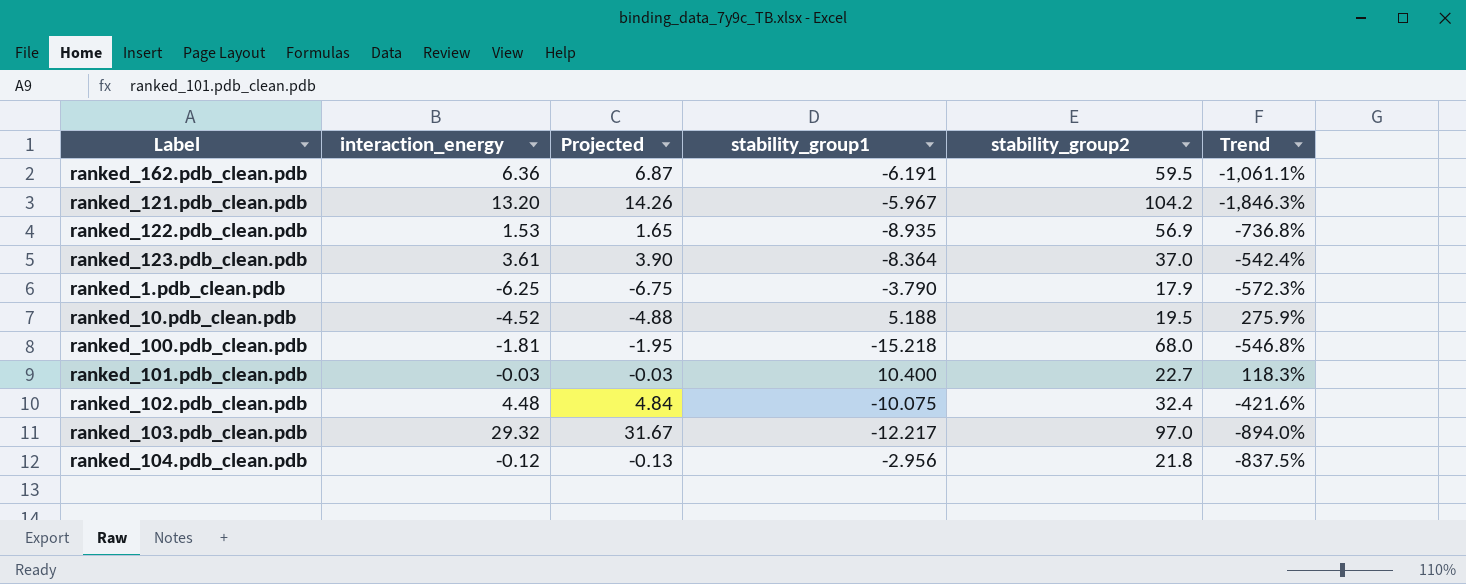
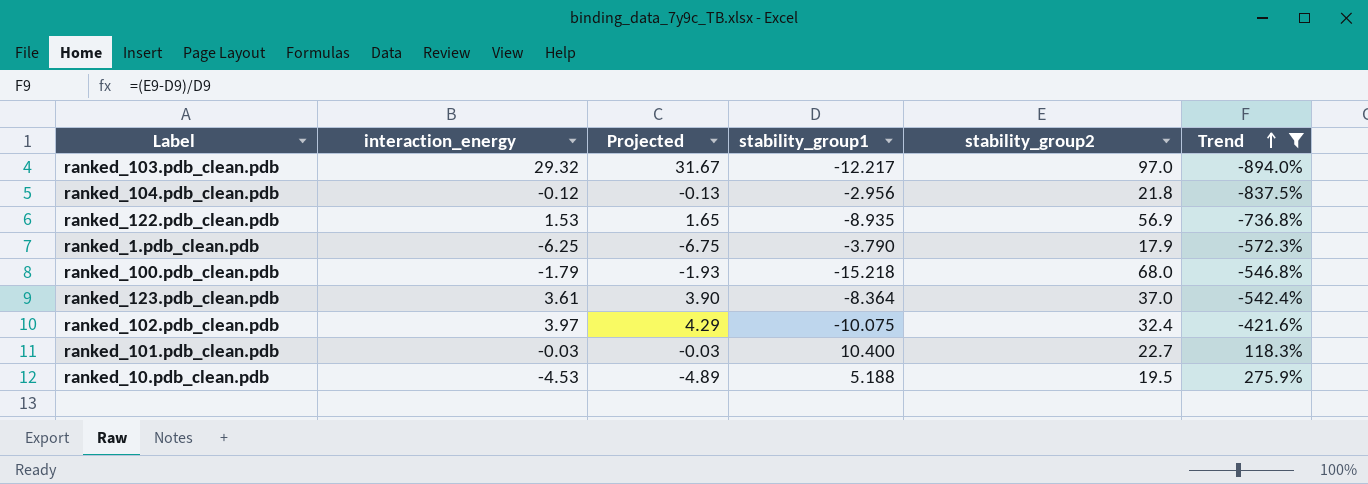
filter: none -> Trend >= -894.0%
row order: none -> Trend ascending
ranked_100.pdb_clean.pdb | interaction_energy: -1.81 -> -1.79
ranked_100.pdb_clean.pdb | Projected: -1.95 -> -1.93
ranked_102.pdb_clean.pdb | interaction_energy: 4.48 -> 3.97
ranked_102.pdb_clean.pdb | Projected: 4.84 -> 4.29
ranked_10.pdb_clean.pdb | interaction_energy: -4.52 -> -4.53
ranked_10.pdb_clean.pdb | Projected: -4.88 -> -4.89

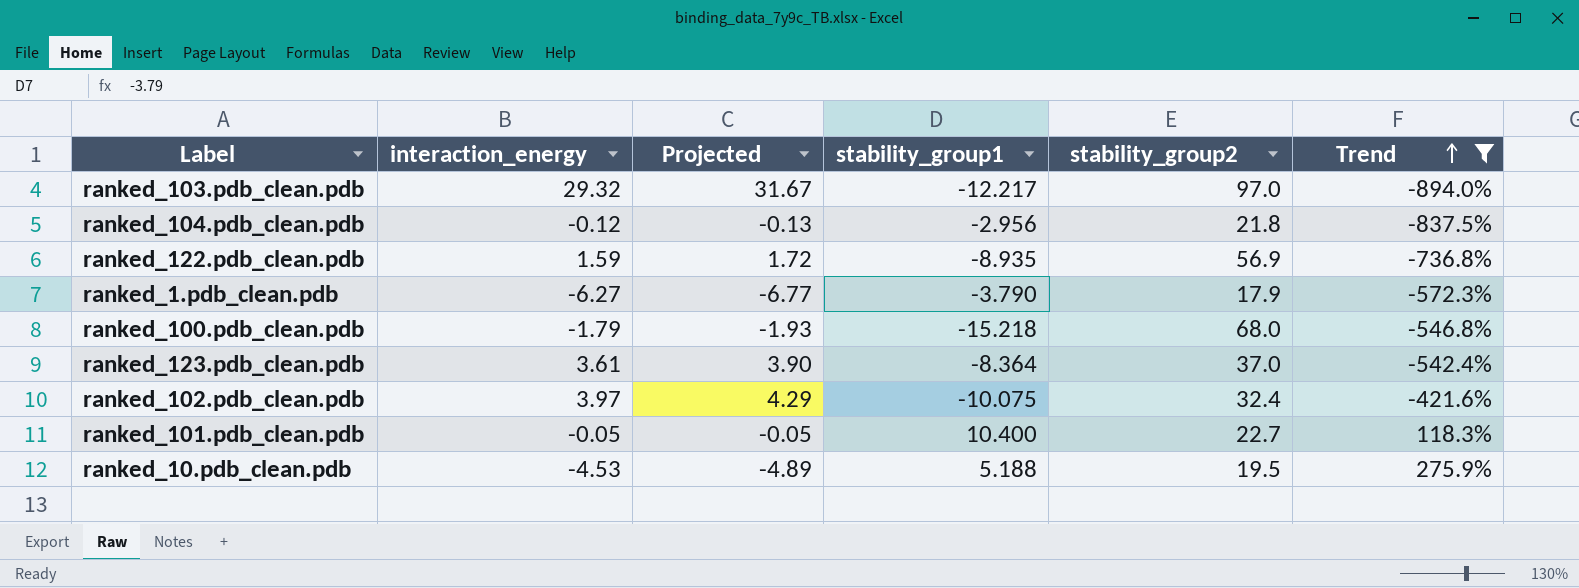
ranked_122.pdb_clean.pdb | interaction_energy: 1.53 -> 1.59
ranked_122.pdb_clean.pdb | Projected: 1.65 -> 1.72
ranked_1.pdb_clean.pdb | interaction_energy: -6.25 -> -6.27
ranked_1.pdb_clean.pdb | Projected: -6.75 -> -6.77
ranked_101.pdb_clean.pdb | interaction_energy: -0.03 -> -0.05
ranked_101.pdb_clean.pdb | Projected: -0.03 -> -0.05

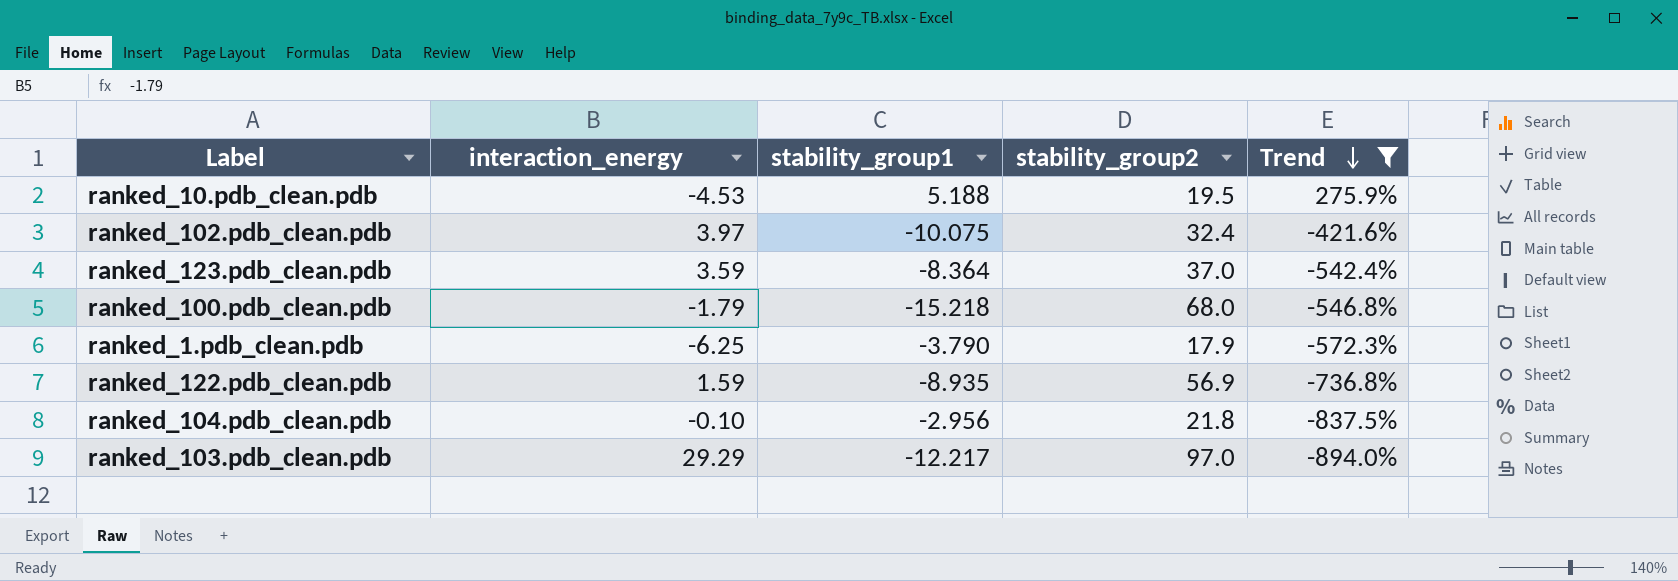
row order: Trend ascending -> Trend descending
column Projected | formula: [interaction_energy] * 1.08 -> none
row ranked_101.pdb_clean.pdb: -0.05 | -0.05 | 10.400 | 22.7 | 118.3% -> none
ranked_123.pdb_clean.pdb | interaction_energy: 3.61 -> 3.59
ranked_1.pdb_clean.pdb | interaction_energy: -6.27 -> -6.25
ranked_104.pdb_clean.pdb | interaction_energy: -0.12 -> -0.10
ranked_103.pdb_clean.pdb | interaction_energy: 29.32 -> 29.29

